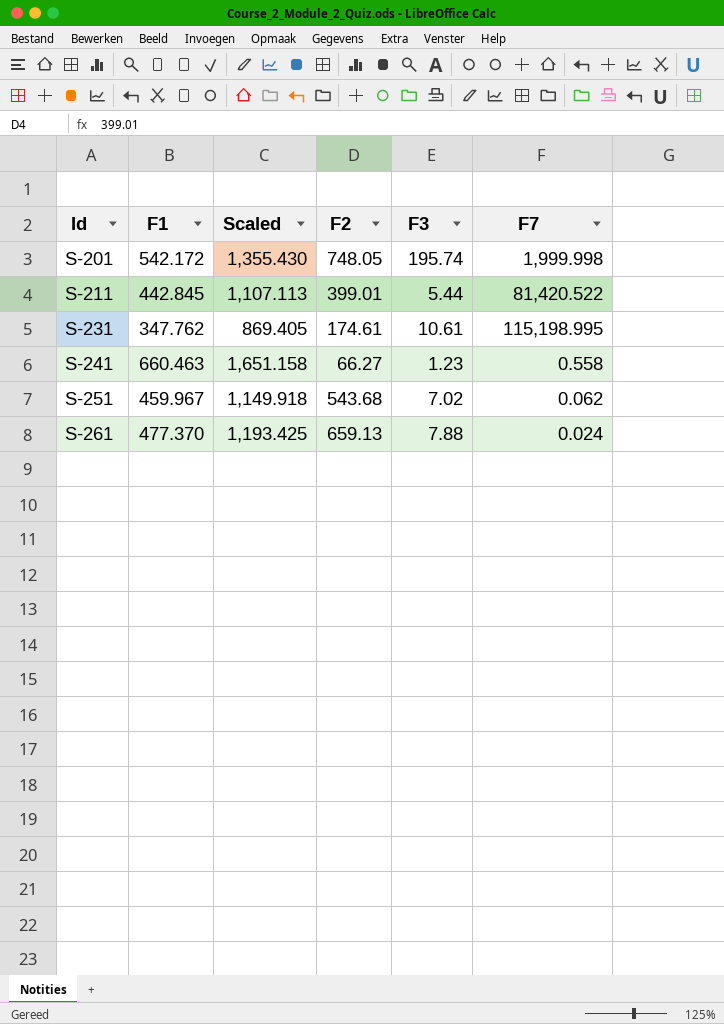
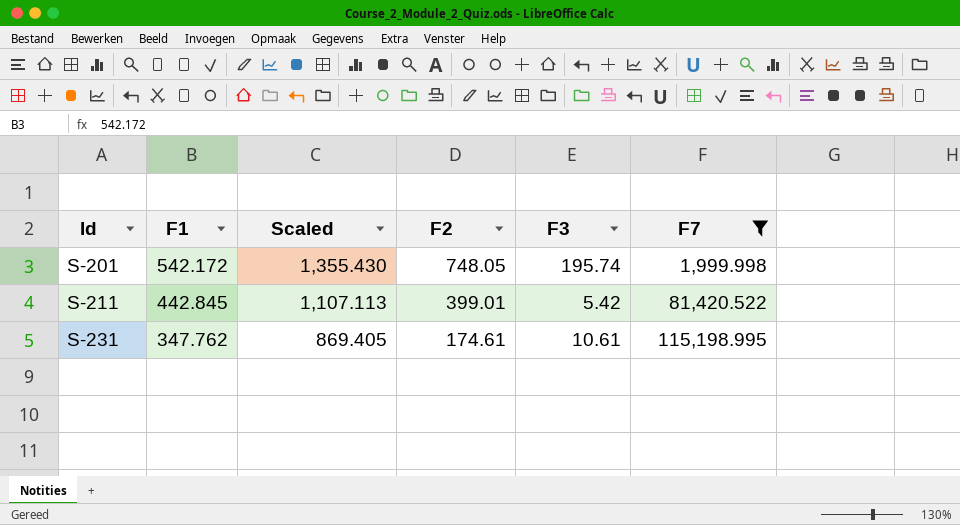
filter: none -> F7 >= 1,999.998
S-211 | F3: 5.44 -> 5.42

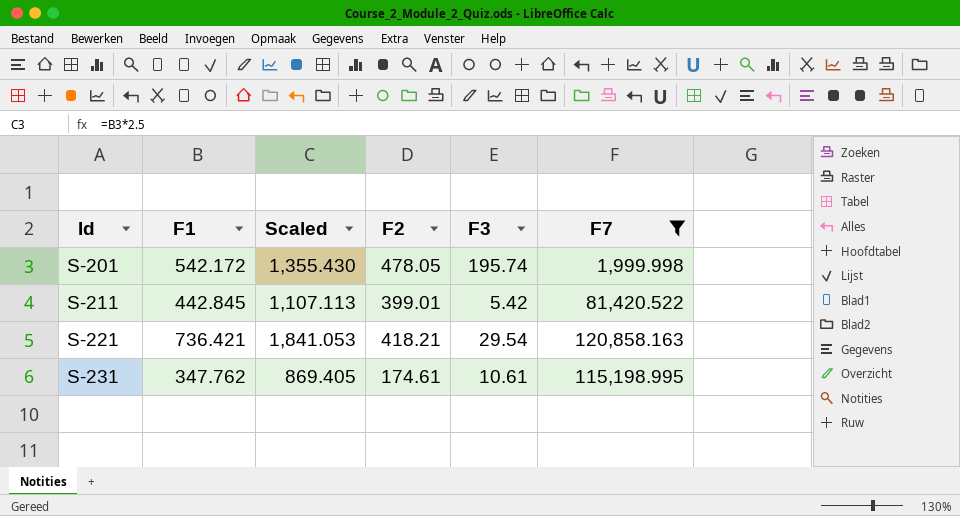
S-201 | F2: 748.05 -> 478.05
row S-221: none -> 736.421 | 1,841.053 | 418.21 | 29.54 | 120,858.163

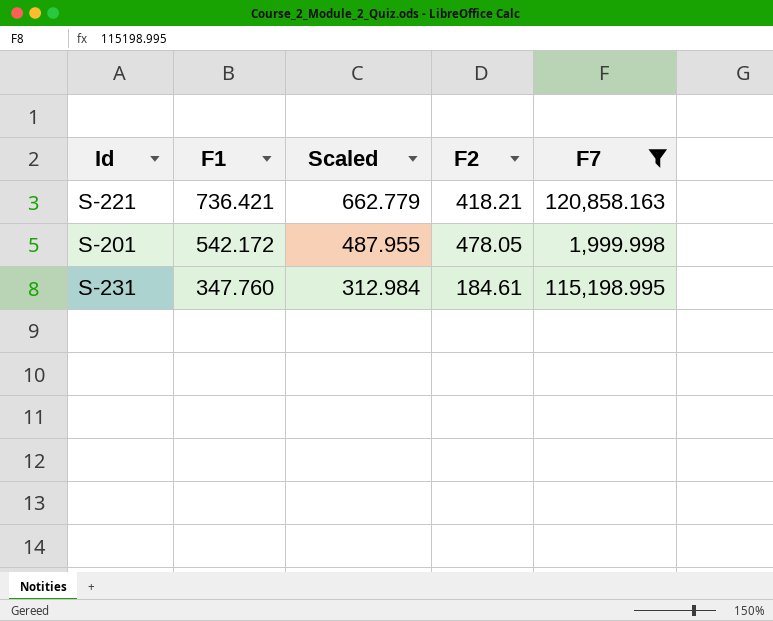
row order: Id ascending -> F1 descending
column F3 | position: 5 -> none
column Scaled | formula: [F1] * 2.5 -> [F1] * 0.9
row S-211: 442.845 | 1,107.113 | 399.01 | 5.42 | 81,420.522 -> none
S-231 | F1: 347.762 -> 347.760
S-231 | F2: 174.61 -> 184.61

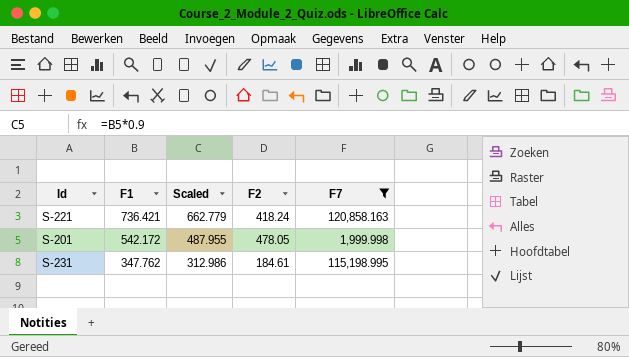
S-221 | F2: 418.21 -> 418.24
S-231 | F1: 347.760 -> 347.762
S-231 | Scaled: 312.984 -> 312.986

